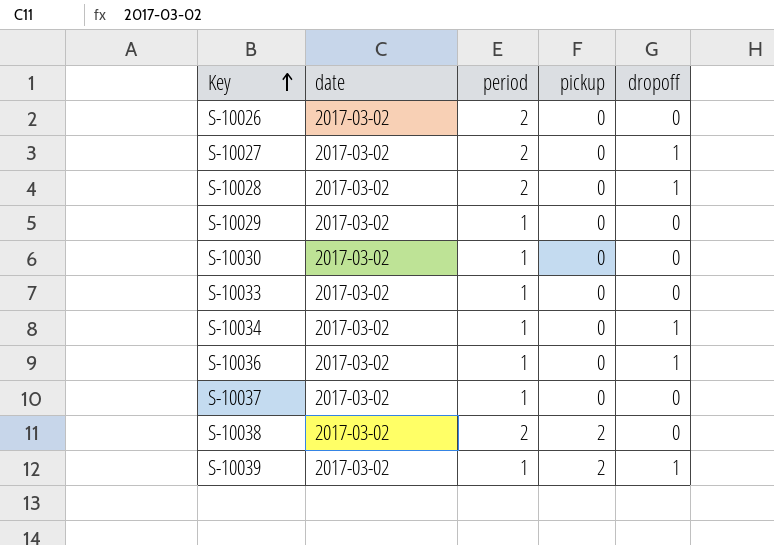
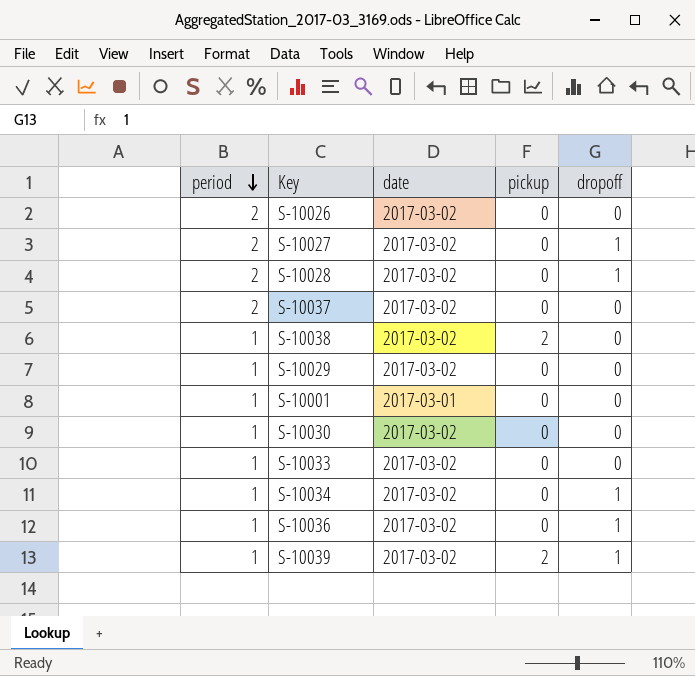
row order: Key ascending -> period descending
column period | position: 3 -> 1
S-10037 | period: 1 -> 2
S-10038 | period: 2 -> 1
row S-10001: none -> 1 | 2017-03-01 | 0 | 0

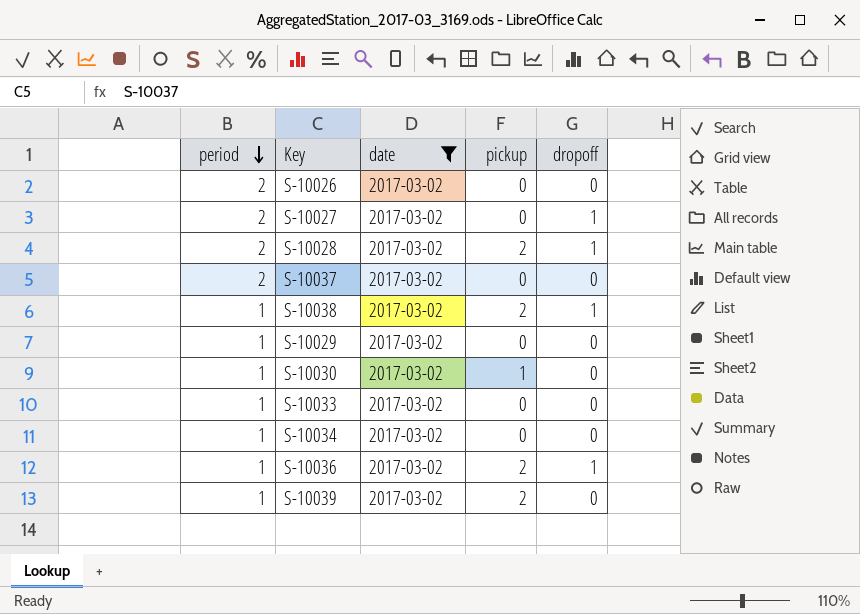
filter: none -> date = 2017-03-02
S-10028 | pickup: 0 -> 2
S-10038 | dropoff: 0 -> 1
S-10030 | pickup: 0 -> 1
S-10034 | dropoff: 1 -> 0
S-10036 | pickup: 0 -> 2
S-10039 | dropoff: 1 -> 0

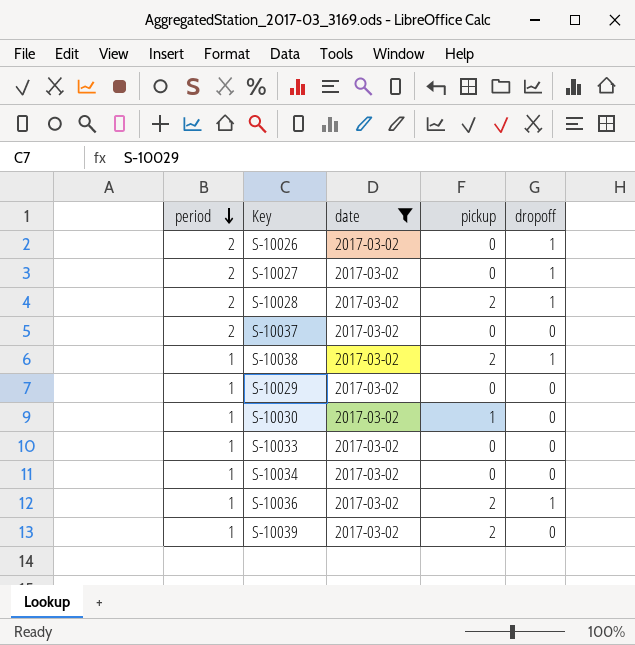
S-10026 | dropoff: 0 -> 1

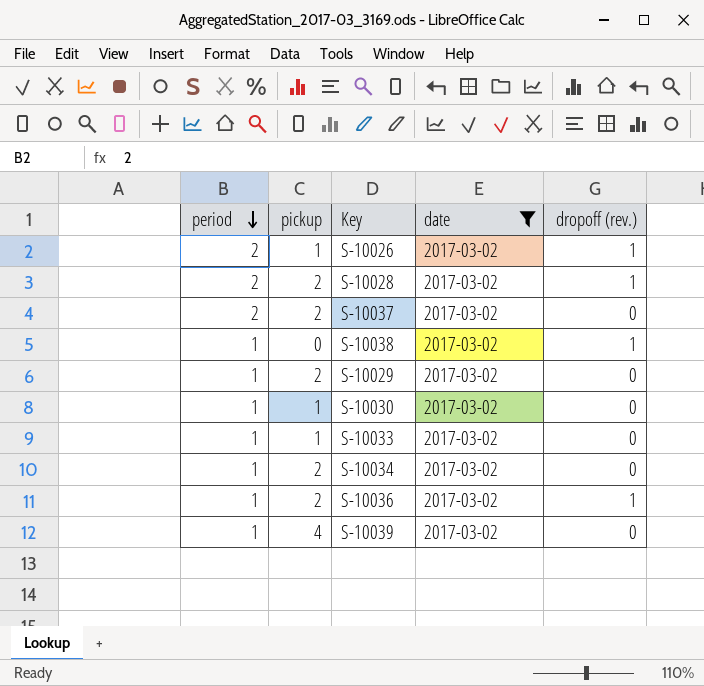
column pickup | position: 4 -> 2
column name: dropoff -> dropoff (rev.)
row S-10027: 2 | 2017-03-02 | 0 | 1 -> none
S-10026 | pickup: 0 -> 1
S-10037 | pickup: 0 -> 2
S-10038 | pickup: 2 -> 0
S-10029 | pickup: 0 -> 2
S-10033 | pickup: 0 -> 1
S-10034 | pickup: 0 -> 2
S-10039 | pickup: 2 -> 4

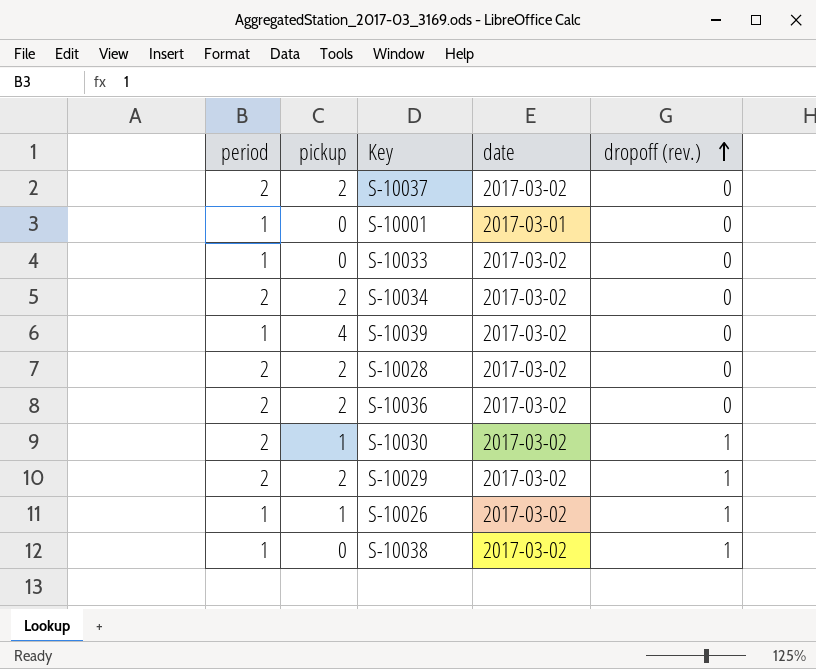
filter: date = 2017-03-02 -> none
row order: period descending -> dropoff (rev.) ascending
S-10033 | pickup: 1 -> 0
S-10034 | period: 1 -> 2
S-10028 | dropoff (rev.): 1 -> 0
S-10036 | period: 1 -> 2
S-10036 | dropoff (rev.): 1 -> 0
S-10030 | period: 1 -> 2
S-10030 | dropoff (rev.): 0 -> 1
S-10029 | period: 1 -> 2
S-10029 | dropoff (rev.): 0 -> 1
S-10026 | period: 2 -> 1

